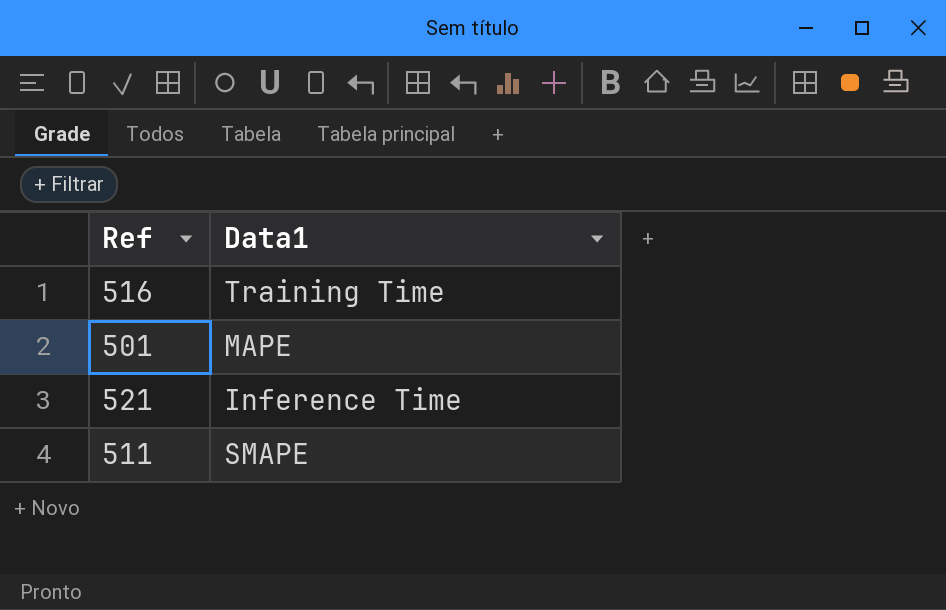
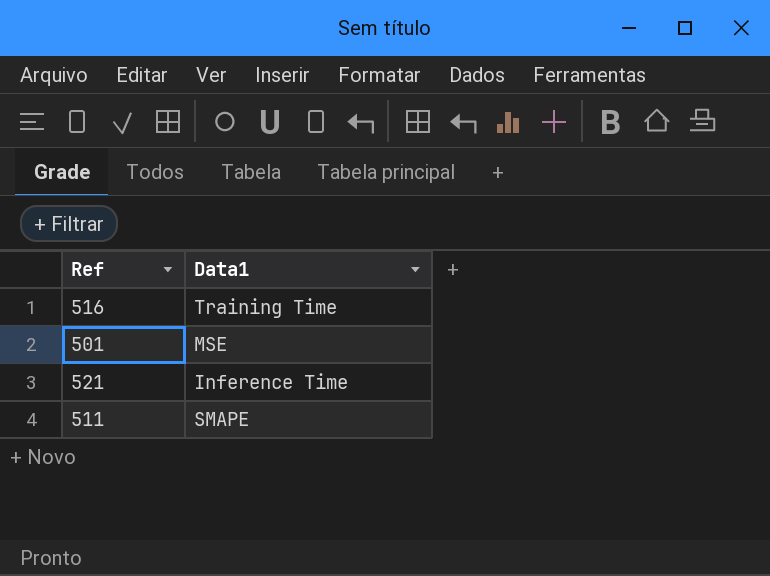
501 | Data1: MAPE -> MSE

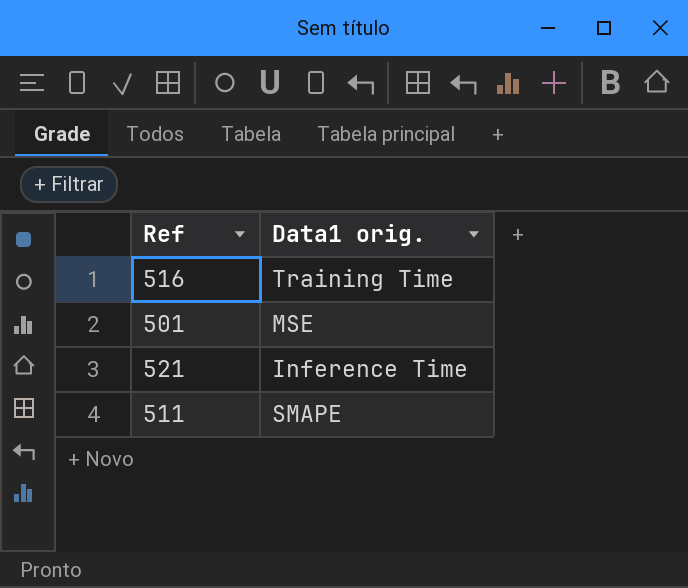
column name: Data1 -> Data1 orig.

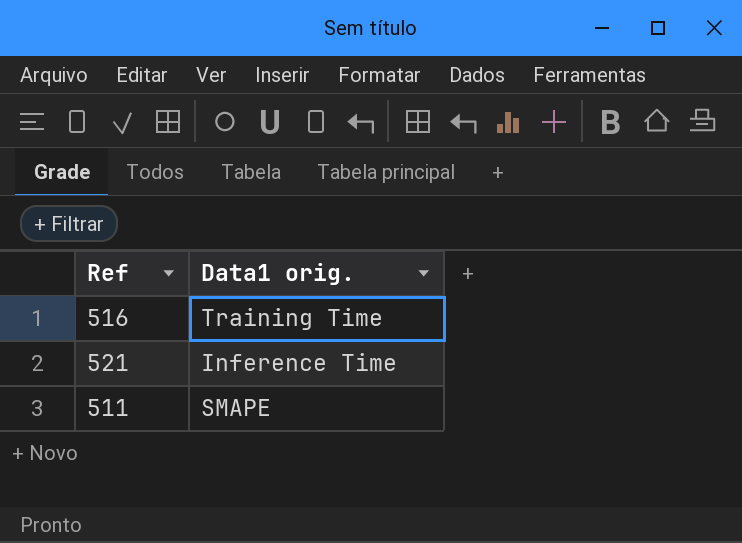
row 501: MSE -> none

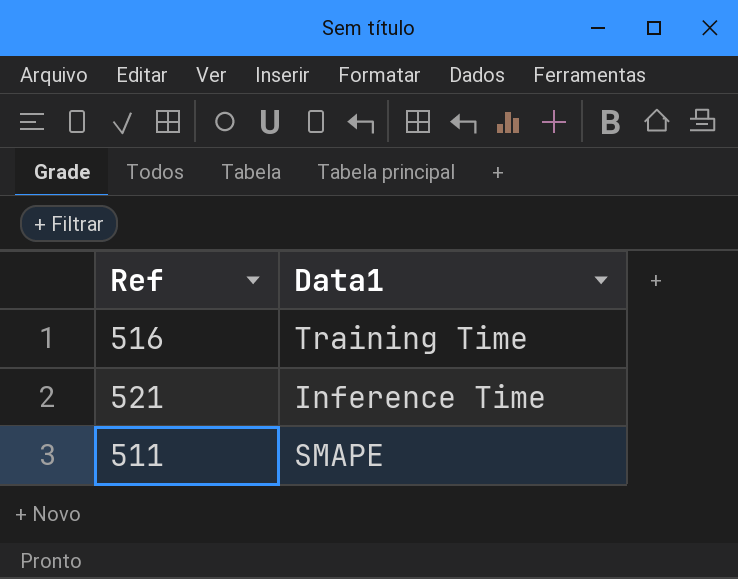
column name: Data1 orig. -> Data1

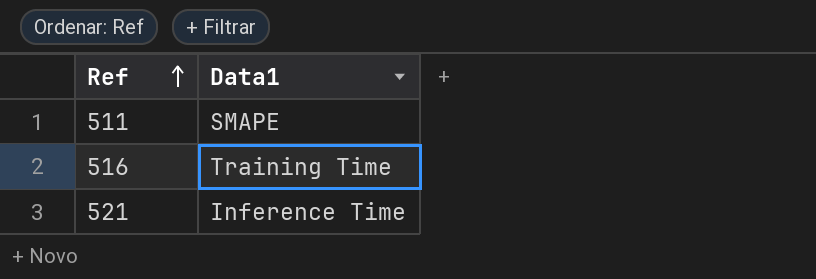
row order: none -> Ref ascending

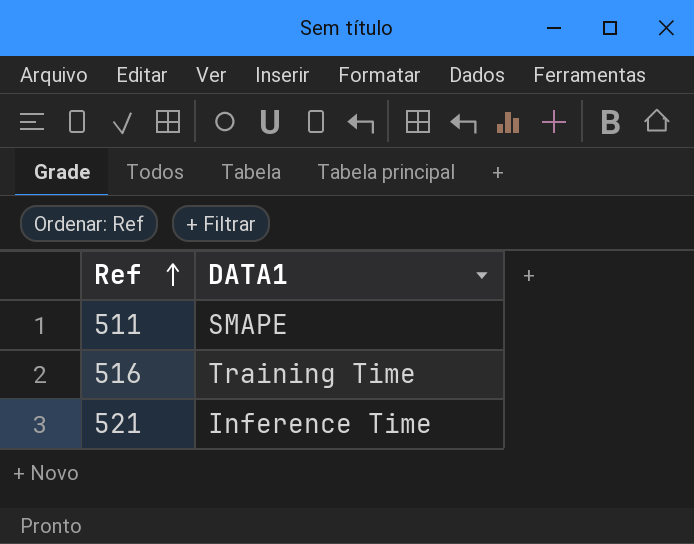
column name: Data1 -> DATA1

